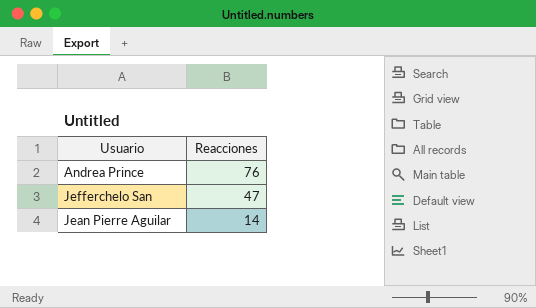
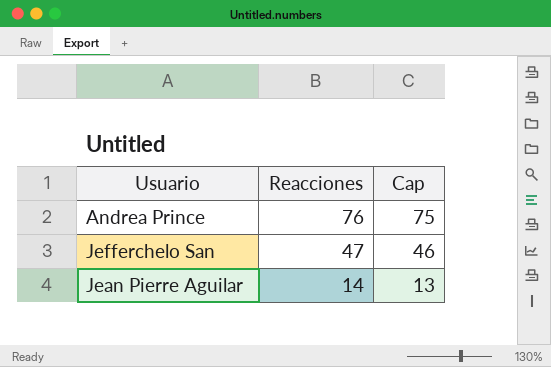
column Cap | formula: none -> [Reacciones] - 1

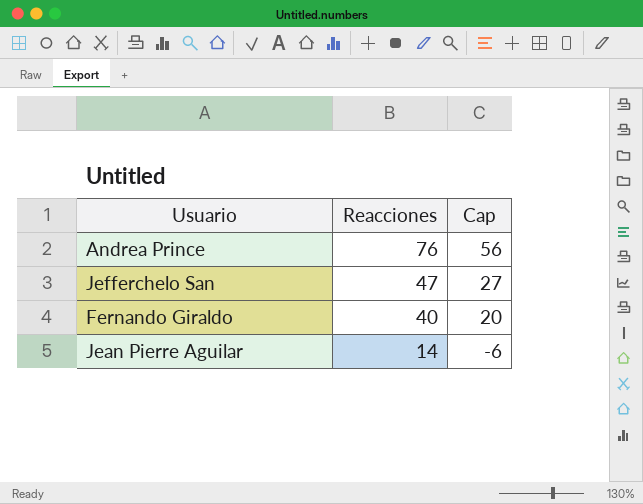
column Cap | formula: [Reacciones] - 1 -> [Reacciones] - 20
row Fernando Giraldo: none -> 40 | 20

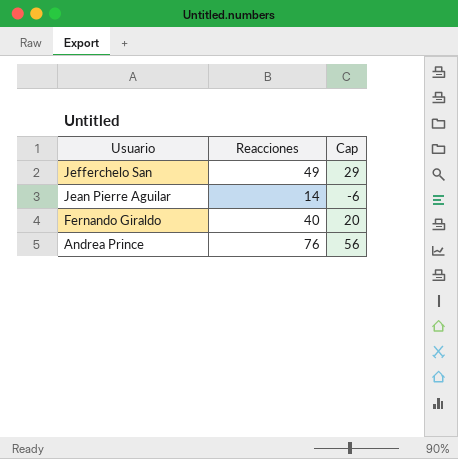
row order: Reacciones descending -> Usuario descending
Jefferchelo San | Reacciones: 47 -> 49
Jefferchelo San | Cap: 27 -> 29

